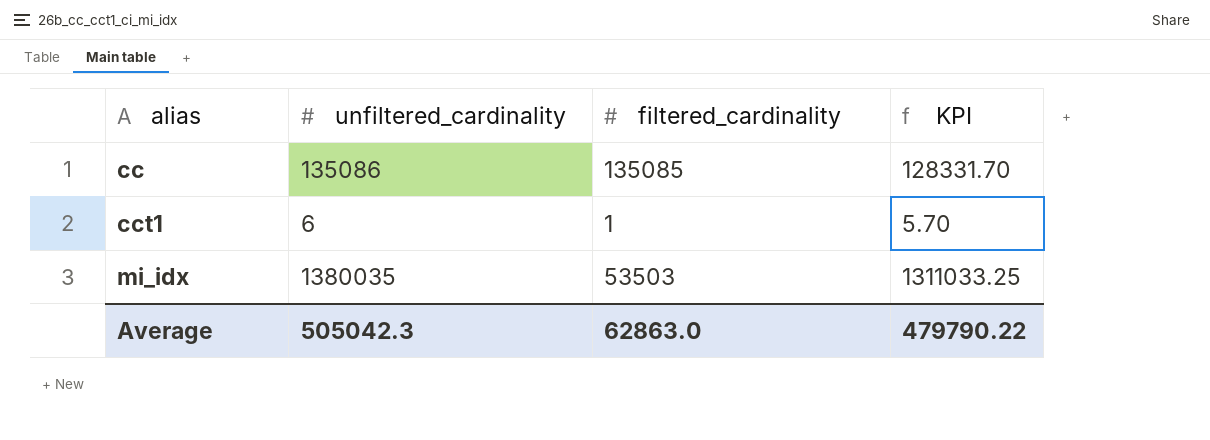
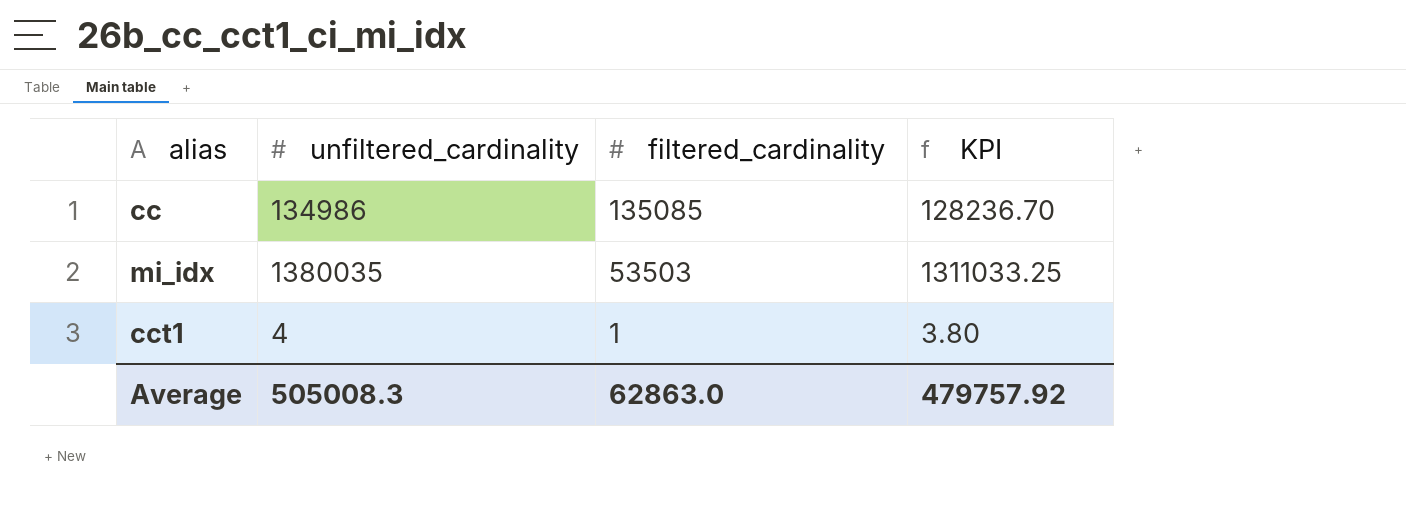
row order: alias ascending -> filtered_cardinality descending
cc | unfiltered_cardinality: 135086 -> 134986
cc | KPI: 128331.70 -> 128236.70
cct1 | unfiltered_cardinality: 6 -> 4
cct1 | KPI: 5.70 -> 3.80
Average | unfiltered_cardinality: 505042.3 -> 505008.3
Average | KPI: 479790.22 -> 479757.92

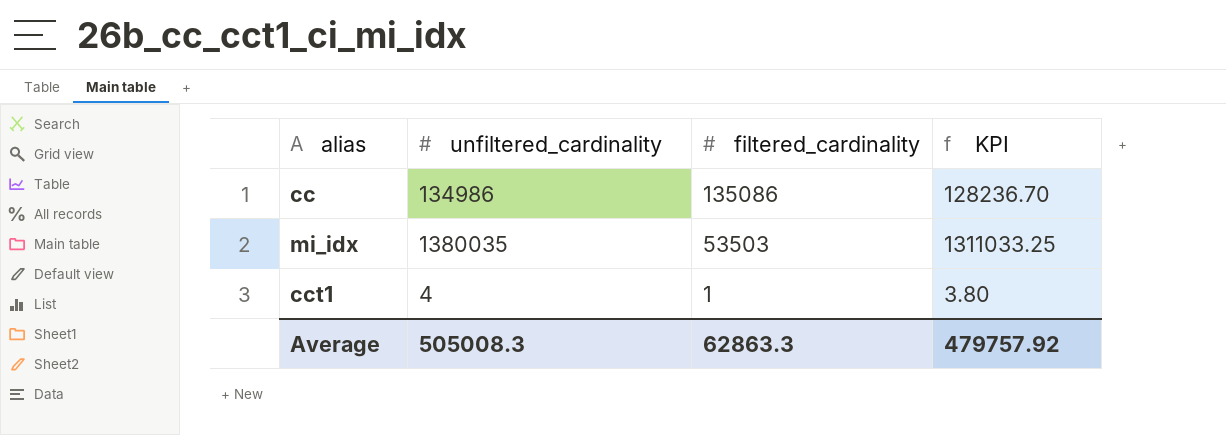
cc | filtered_cardinality: 135085 -> 135086
Average | filtered_cardinality: 62863.0 -> 62863.3

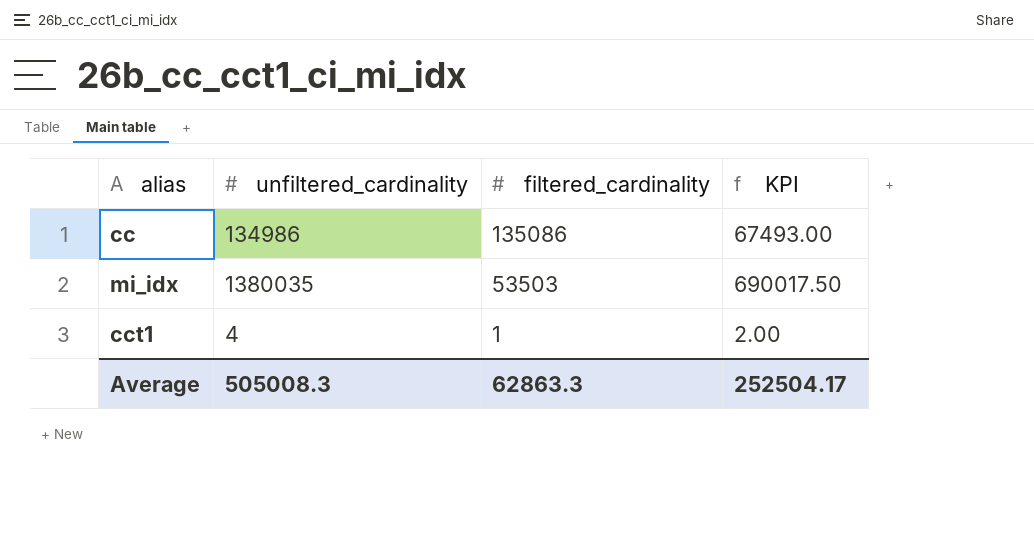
column KPI | formula: [unfiltered_cardinality] * 0.95 -> [unfiltered_cardinality] * 0.5
Average | KPI: 479757.92 -> 252504.17

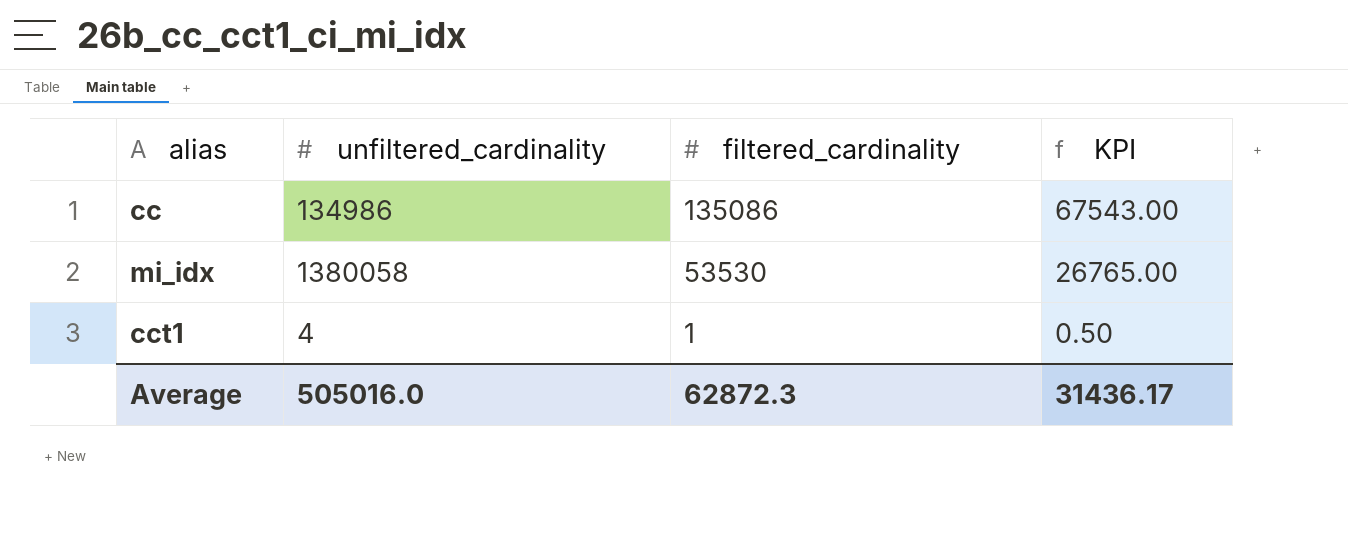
column KPI | formula: [unfiltered_cardinality] * 0.5 -> [filtered_cardinality] * 0.5
mi_idx | unfiltered_cardinality: 1380035 -> 1380058
mi_idx | filtered_cardinality: 53503 -> 53530
Average | unfiltered_cardinality: 505008.3 -> 505016.0
Average | filtered_cardinality: 62863.3 -> 62872.3
Average | KPI: 252504.17 -> 31436.17

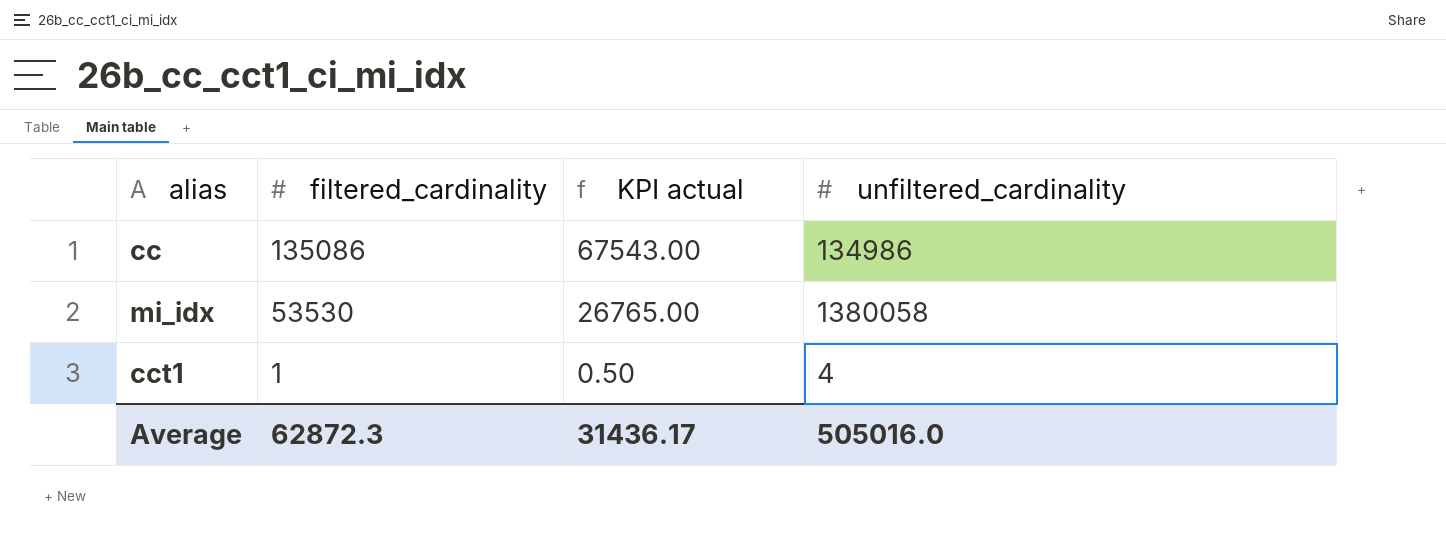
column name: KPI -> KPI actual
column unfiltered_cardinality | position: 2 -> 4

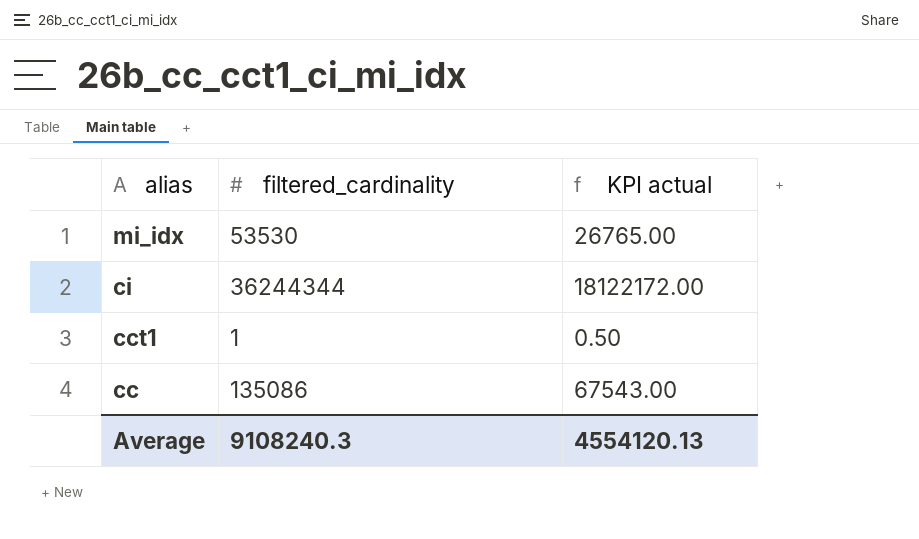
row order: filtered_cardinality descending -> alias descending
column unfiltered_cardinality | position: 4 -> none
row ci: none -> 36244344 | 18122172.00
Average | filtered_cardinality: 62872.3 -> 9108240.3
Average | KPI actual: 31436.17 -> 4554120.13

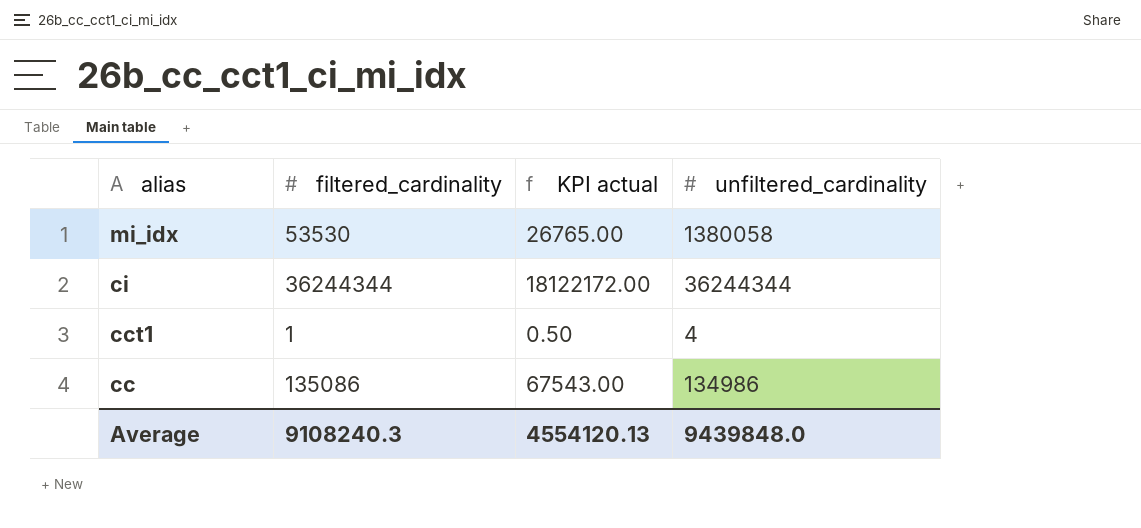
column unfiltered_cardinality | position: none -> 4

